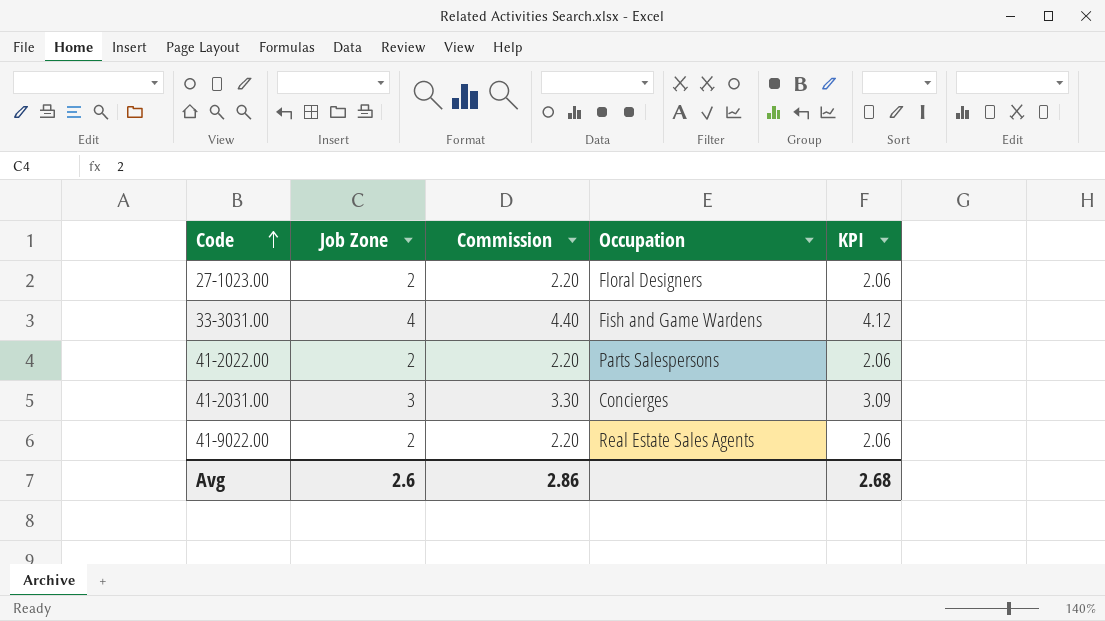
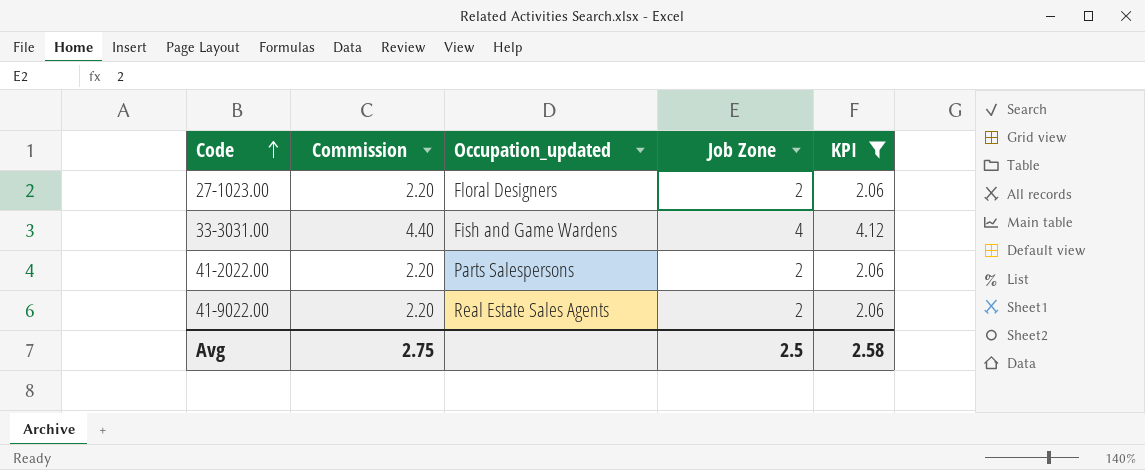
filter: none -> KPI != 3.09
column name: Occupation -> Occupation_updated
column Job Zone | position: 2 -> 4
Avg | Commission: 2.86 -> 2.75
Avg | Job Zone: 2.6 -> 2.5
Avg | KPI: 2.68 -> 2.58

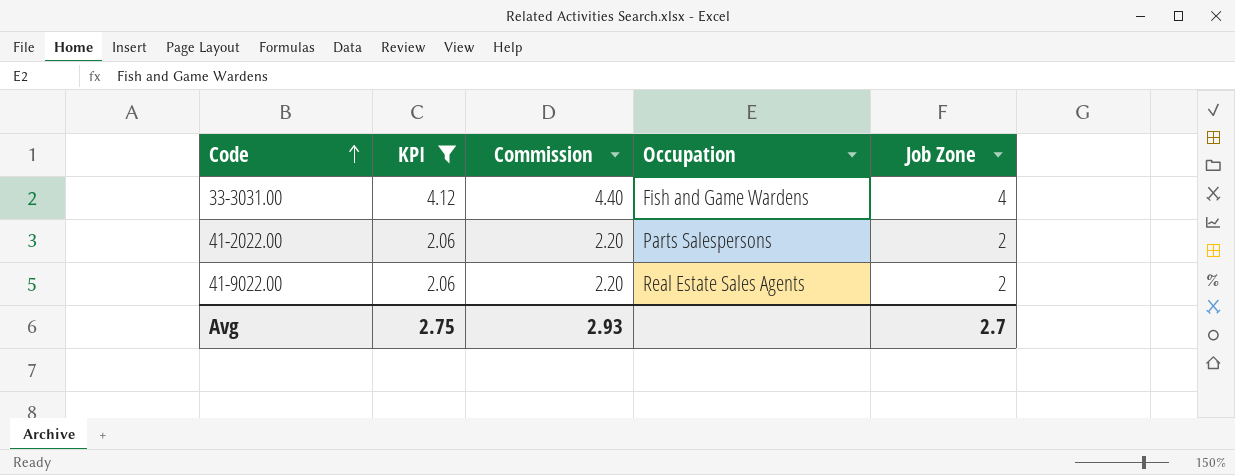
column KPI | position: 5 -> 2
column name: Occupation_updated -> Occupation
row 27-1023.00: 2.20 | Floral Designers | 2 | 2.06 -> none
Avg | KPI: 2.58 -> 2.75
Avg | Commission: 2.75 -> 2.93
Avg | Job Zone: 2.5 -> 2.7

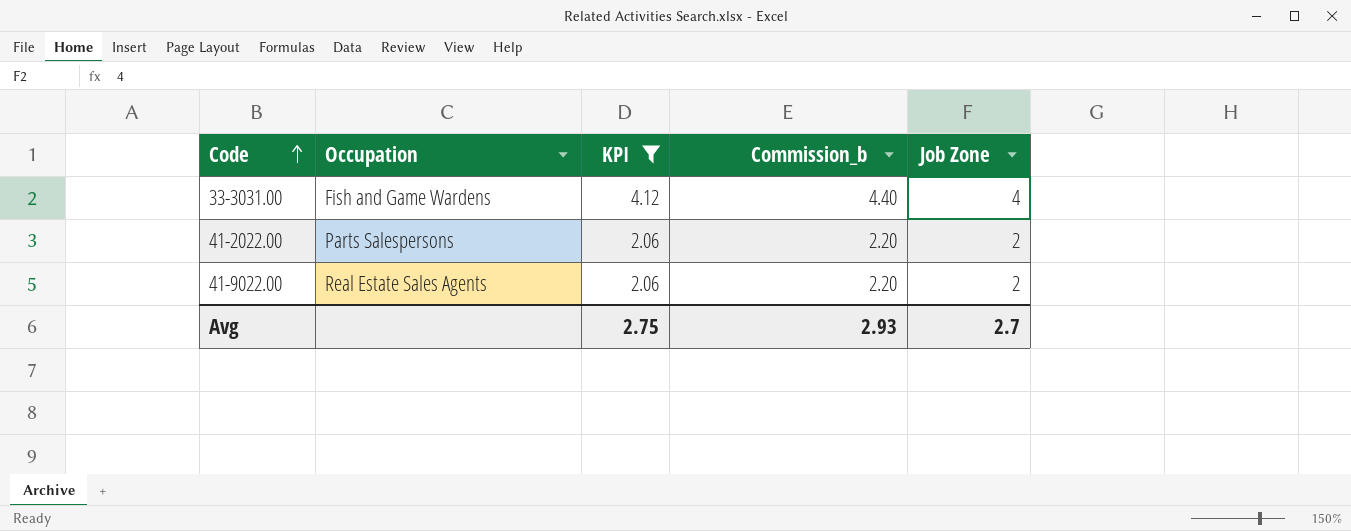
column Occupation | position: 4 -> 2
column name: Commission -> Commission_b

